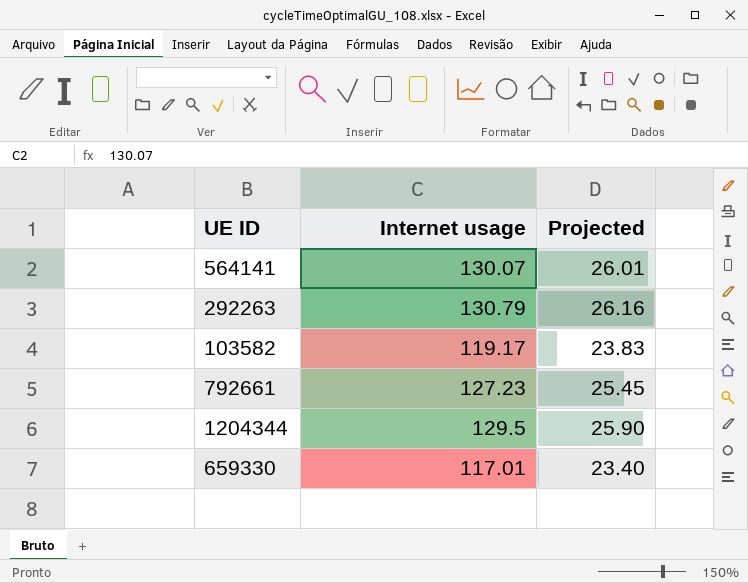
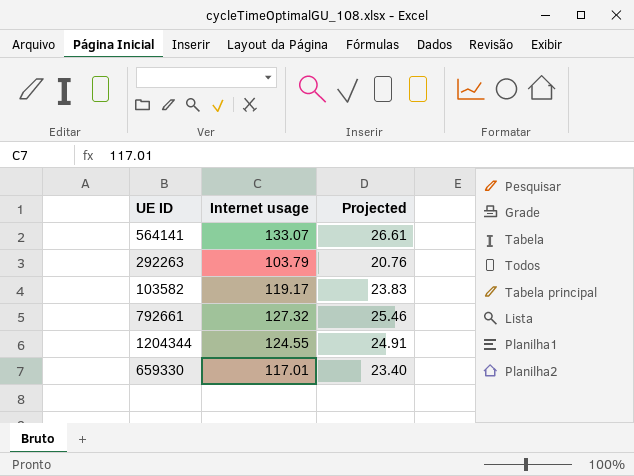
564141 | Internet usage: 130.07 -> 133.07
564141 | Projected: 26.01 -> 26.61
292263 | Internet usage: 130.79 -> 103.79
292263 | Projected: 26.16 -> 20.76
792661 | Internet usage: 127.23 -> 127.32
792661 | Projected: 25.45 -> 25.46
1204344 | Internet usage: 129.5 -> 124.55
1204344 | Projected: 25.90 -> 24.91

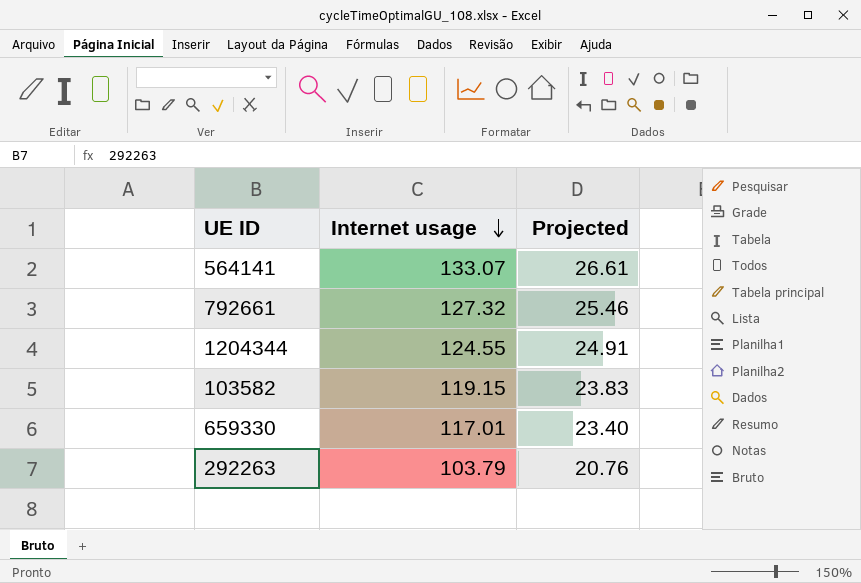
row order: none -> Internet usage descending
103582 | Internet usage: 119.17 -> 119.15

